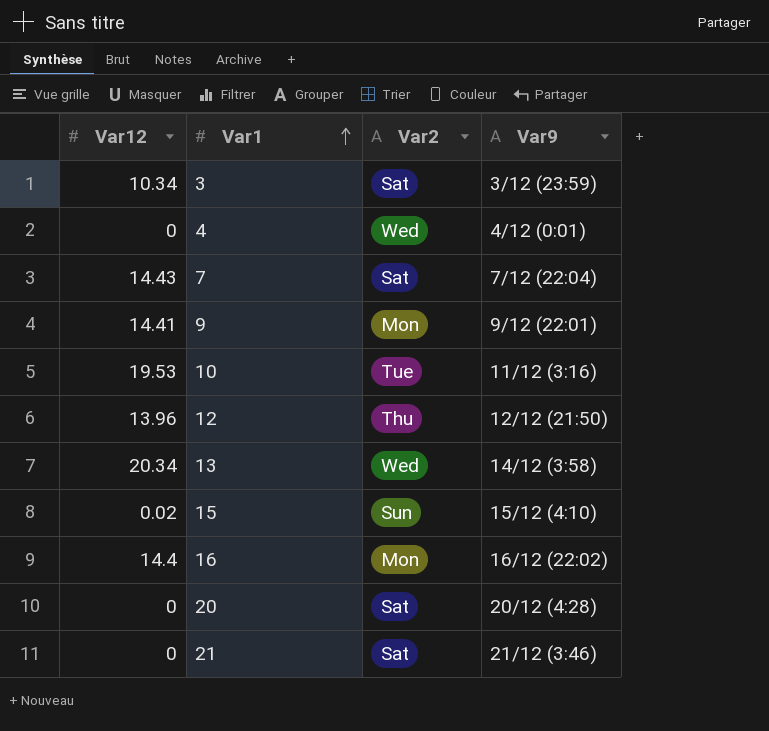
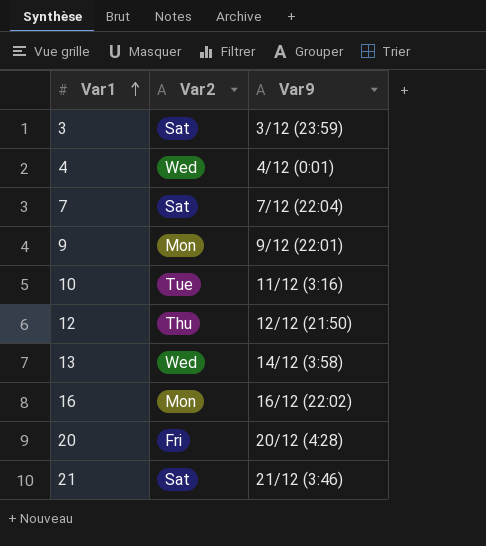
column Var12 | position: 1 -> none
row 15: 0.02 | Sun | 15/12 (4:10) -> none
20 | Var2: Sat -> Fri

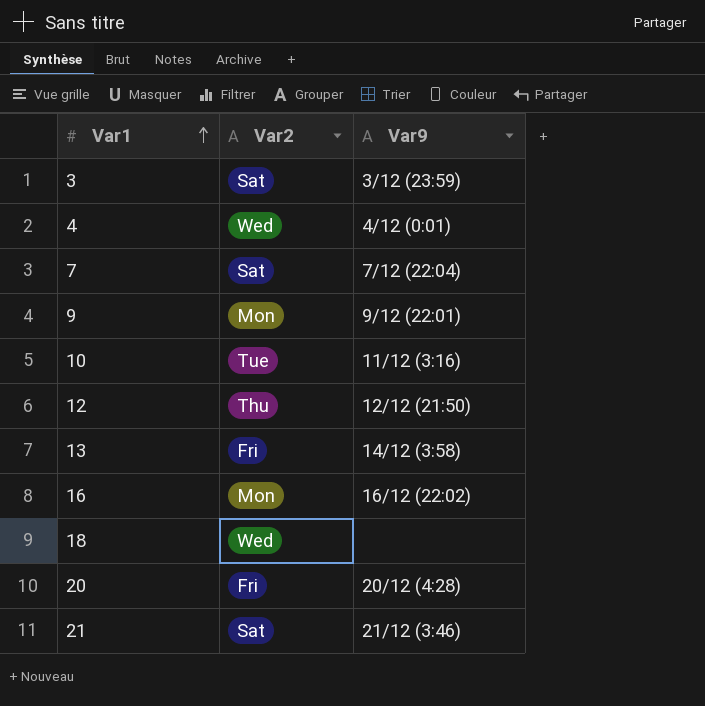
13 | Var2: Wed -> Fri
row 18: none -> Wed | none

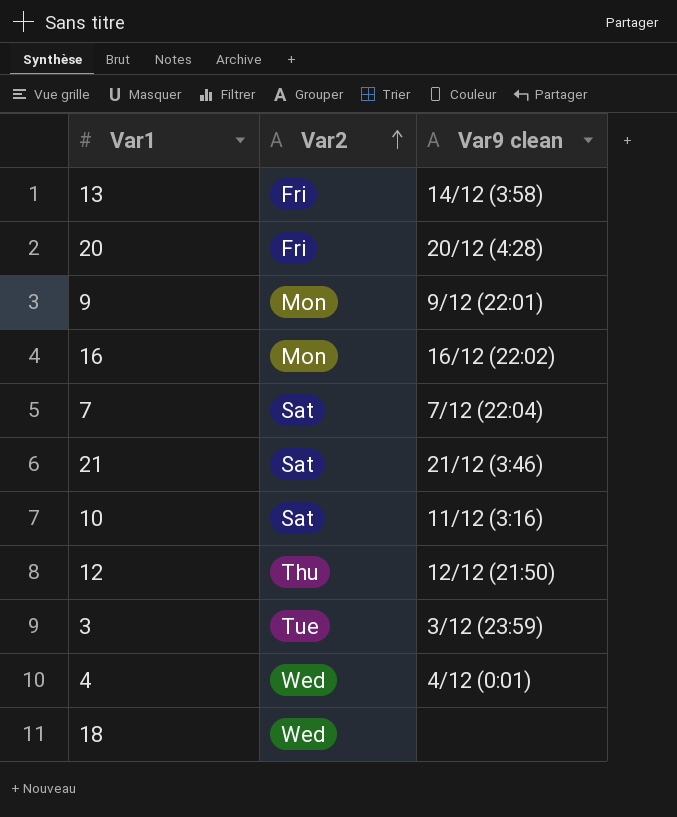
row order: Var1 ascending -> Var2 ascending
column name: Var9 -> Var9 clean
10 | Var2: Tue -> Sat
3 | Var2: Sat -> Tue

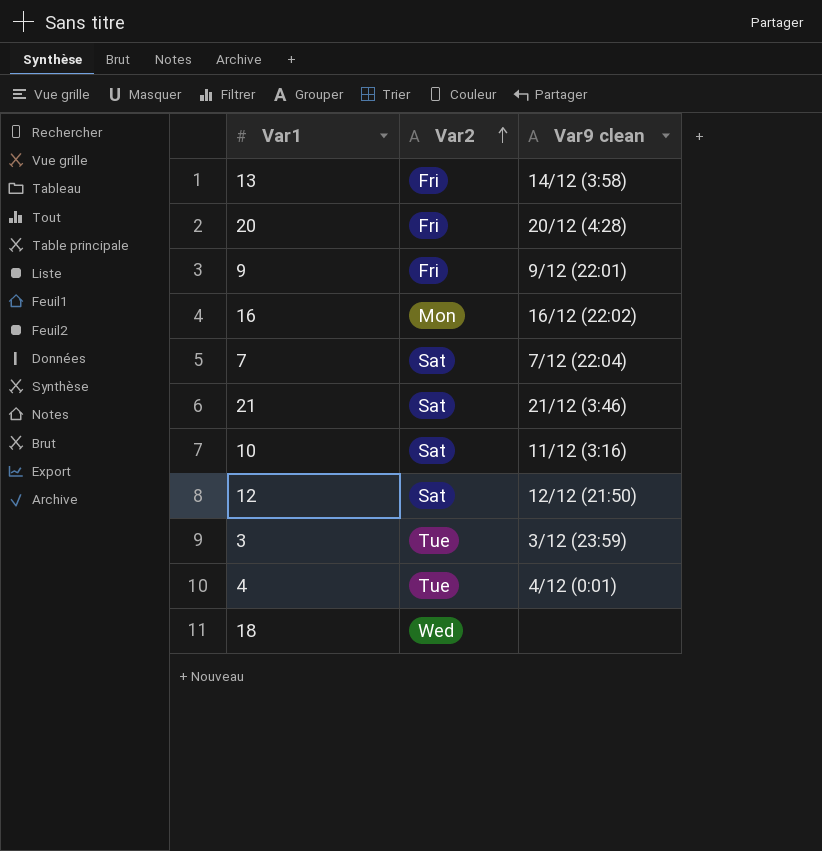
9 | Var2: Mon -> Fri
12 | Var2: Thu -> Sat
4 | Var2: Wed -> Tue

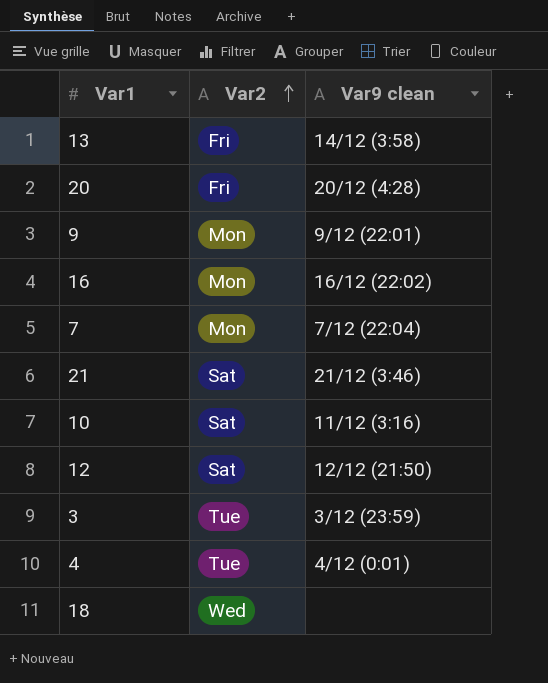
9 | Var2: Fri -> Mon
7 | Var2: Sat -> Mon

